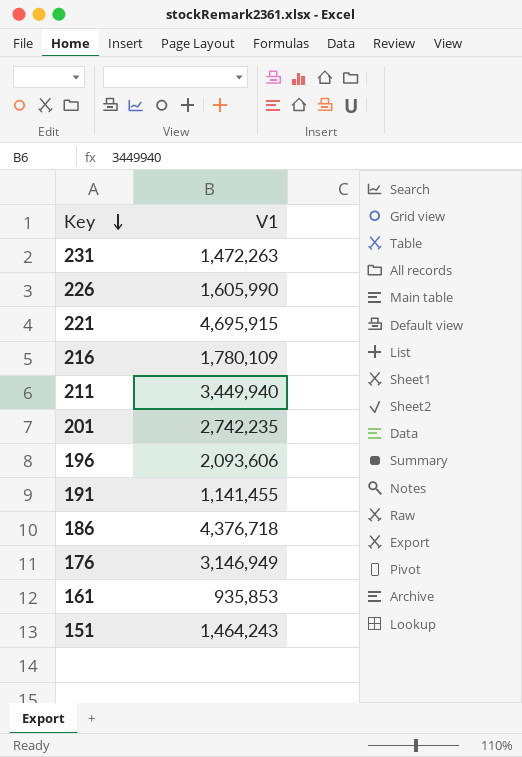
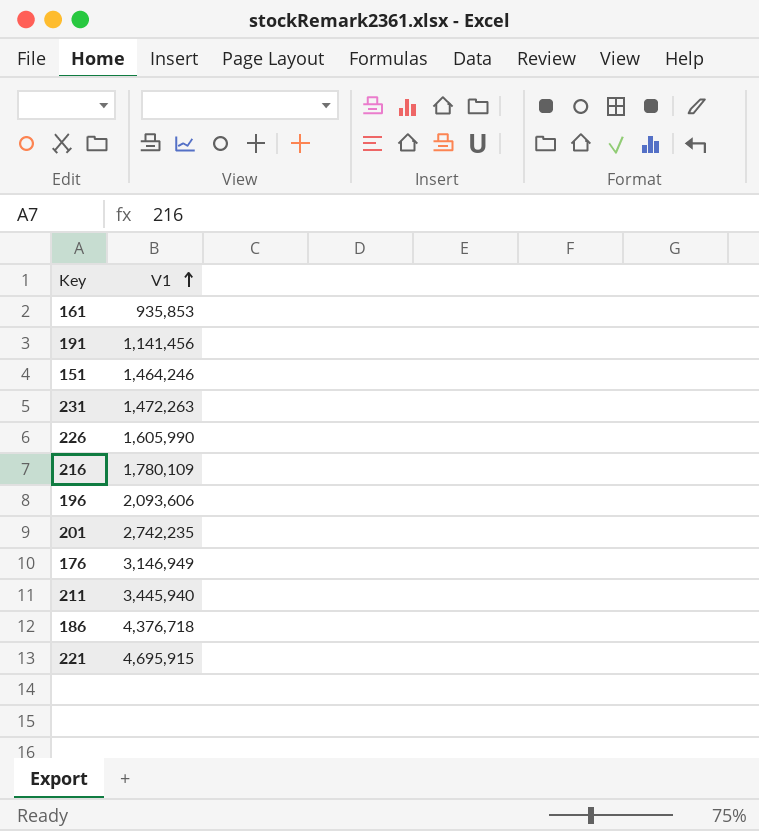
row order: Key descending -> V1 ascending
191 | V1: 1,141,455 -> 1,141,456
151 | V1: 1,464,243 -> 1,464,246
211 | V1: 3,449,940 -> 3,445,940

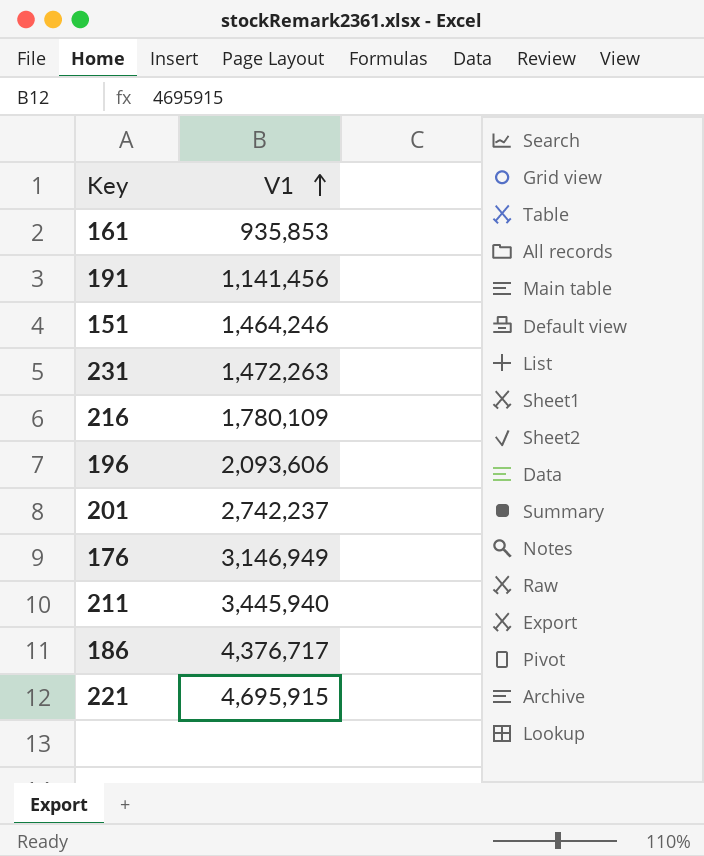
row 226: 1,605,990 -> none
201 | V1: 2,742,235 -> 2,742,237
186 | V1: 4,376,718 -> 4,376,717

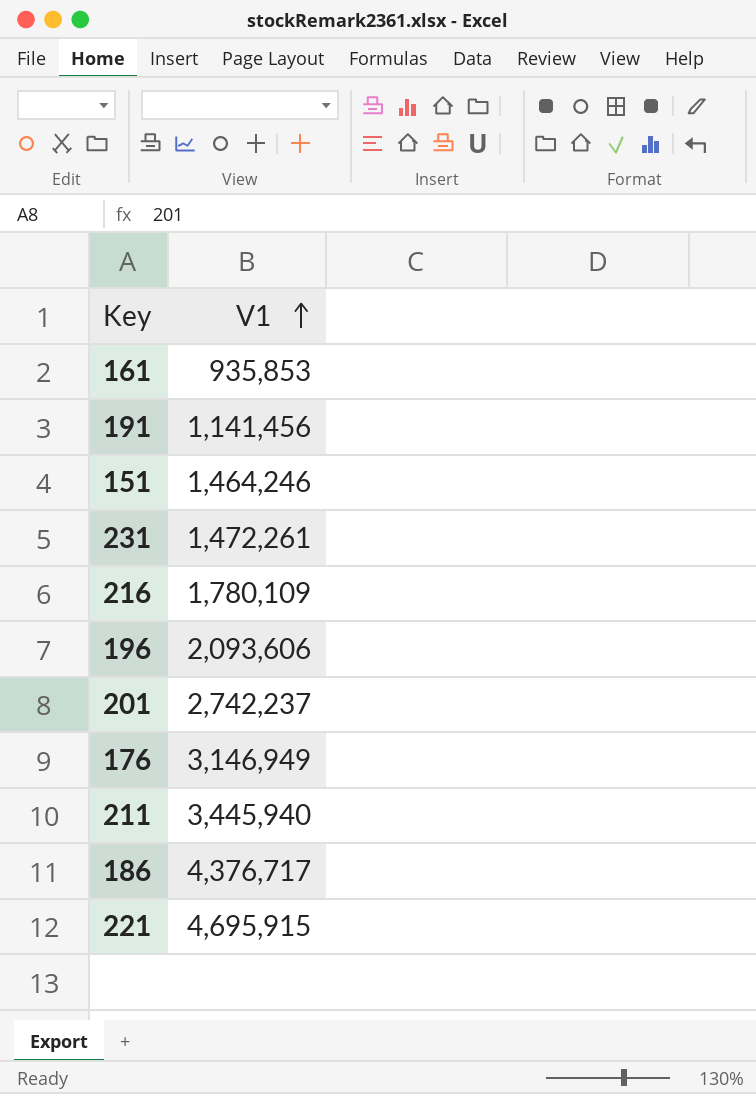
231 | V1: 1,472,263 -> 1,472,261

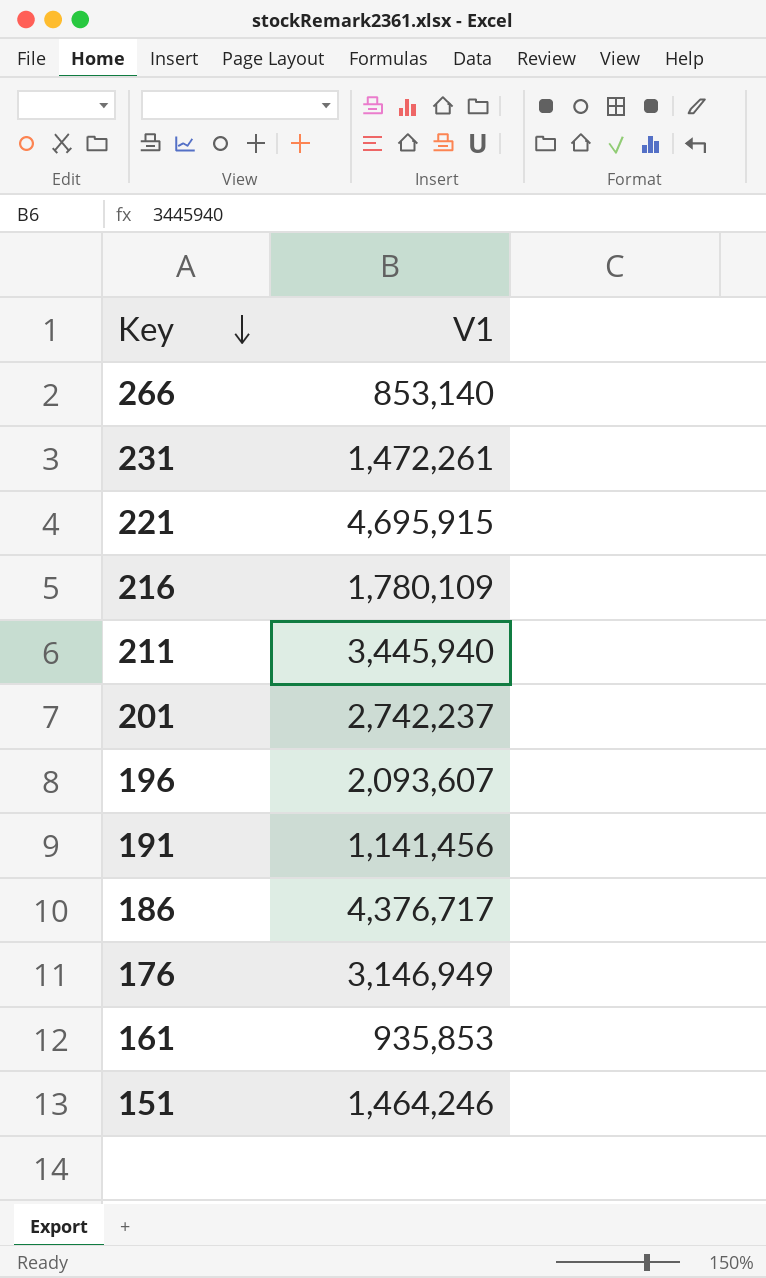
row order: V1 ascending -> Key descending
row 266: none -> 853,140
196 | V1: 2,093,606 -> 2,093,607

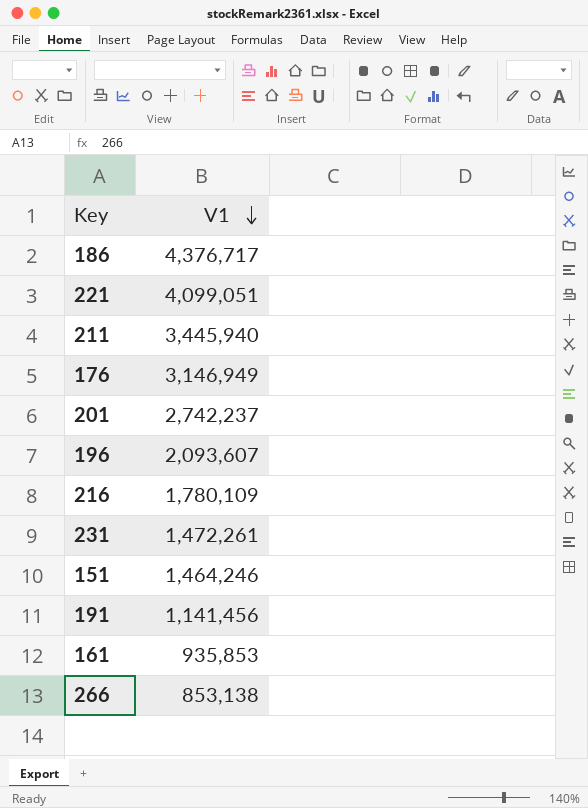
row order: Key descending -> V1 descending
221 | V1: 4,695,915 -> 4,099,051
266 | V1: 853,140 -> 853,138

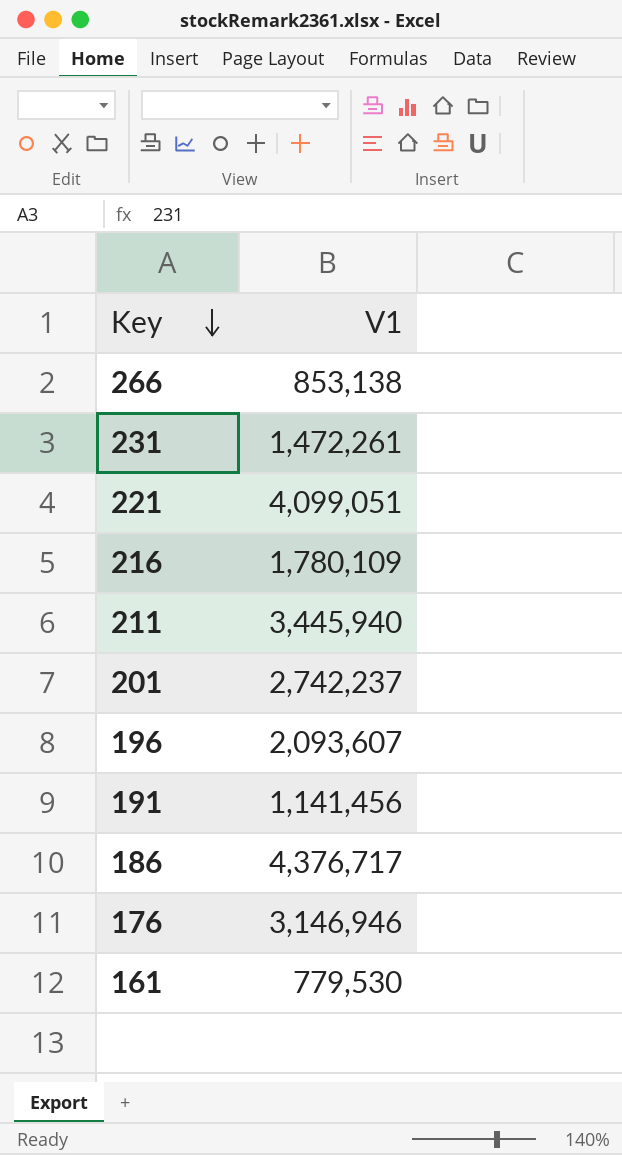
row order: V1 descending -> Key descending
row 151: 1,464,246 -> none
176 | V1: 3,146,949 -> 3,146,946
161 | V1: 935,853 -> 779,530

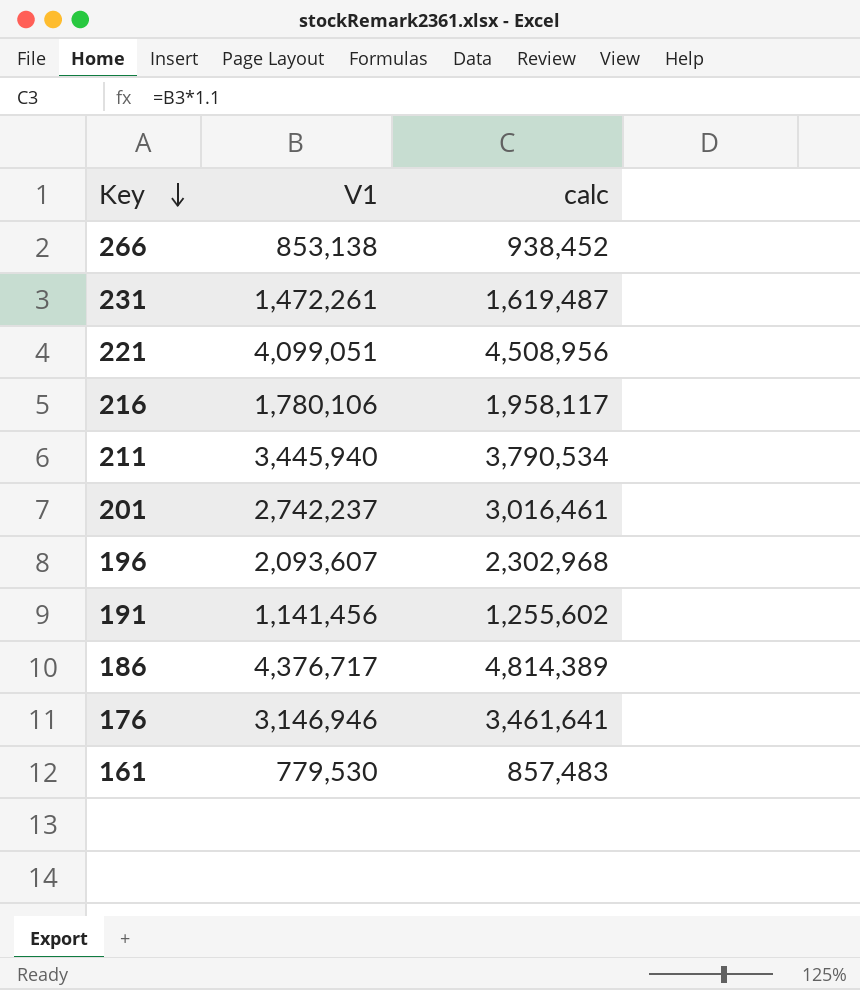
column calc | formula: none -> [V1] * 1.1
216 | V1: 1,780,109 -> 1,780,106

